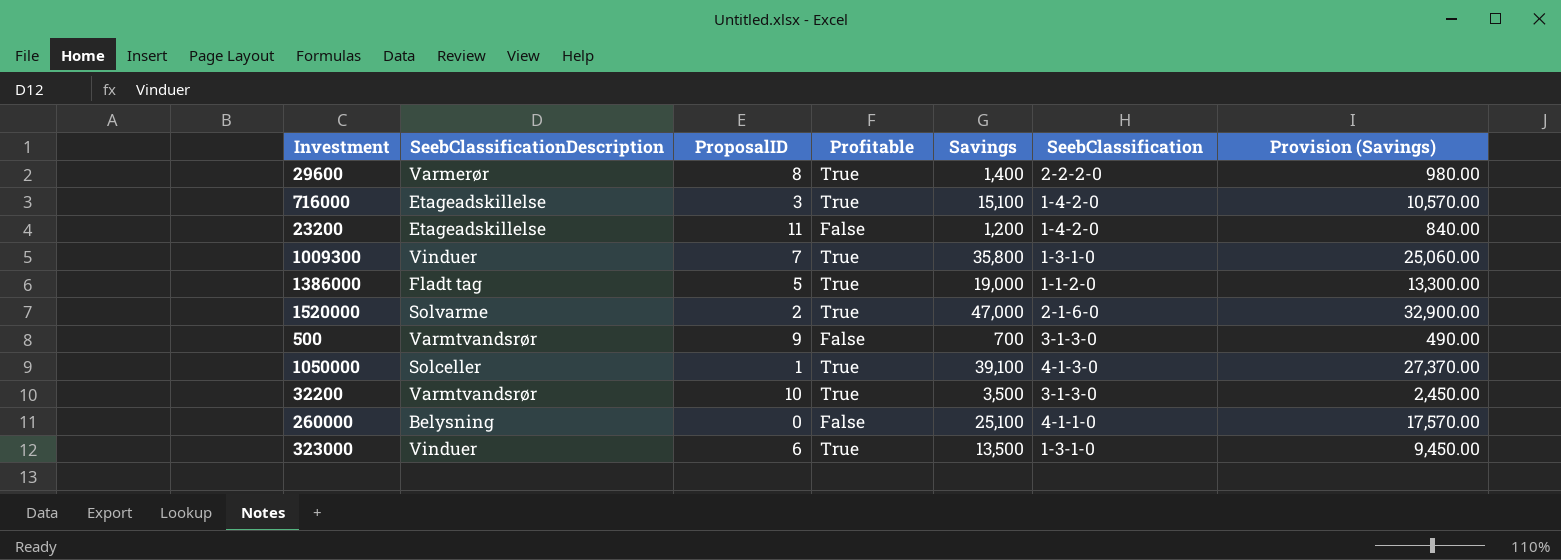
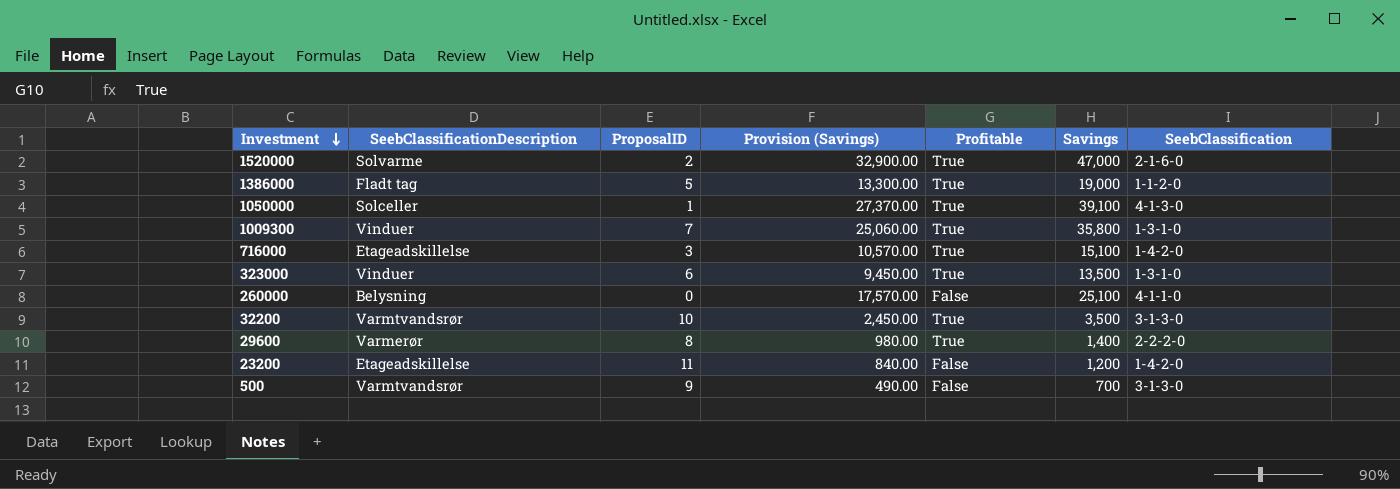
row order: none -> Investment descending
column Provision (Savings) | position: 7 -> 4

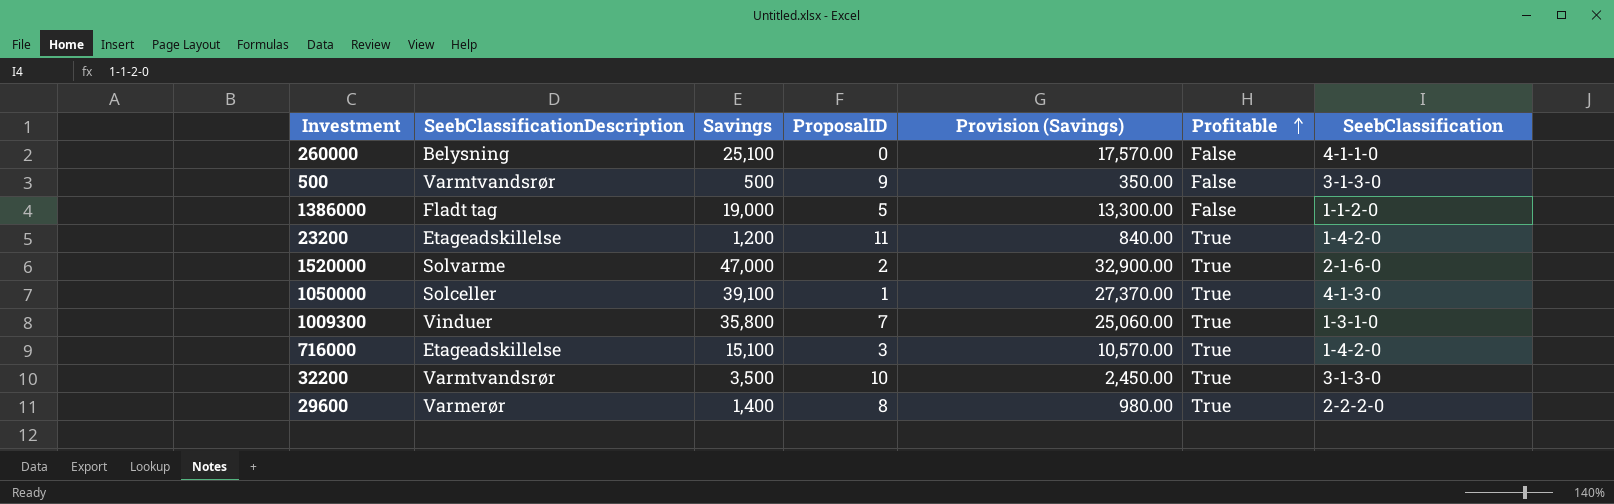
row order: Investment descending -> Profitable ascending
column Savings | position: 6 -> 3
row 323000: Vinduer | 6 | 9,450.00 | True | 13,500 | 1-3-1-0 -> none
500 | Savings: 700 -> 500
500 | Provision (Savings): 490.00 -> 350.00
1386000 | Profitable: True -> False
23200 | Profitable: False -> True

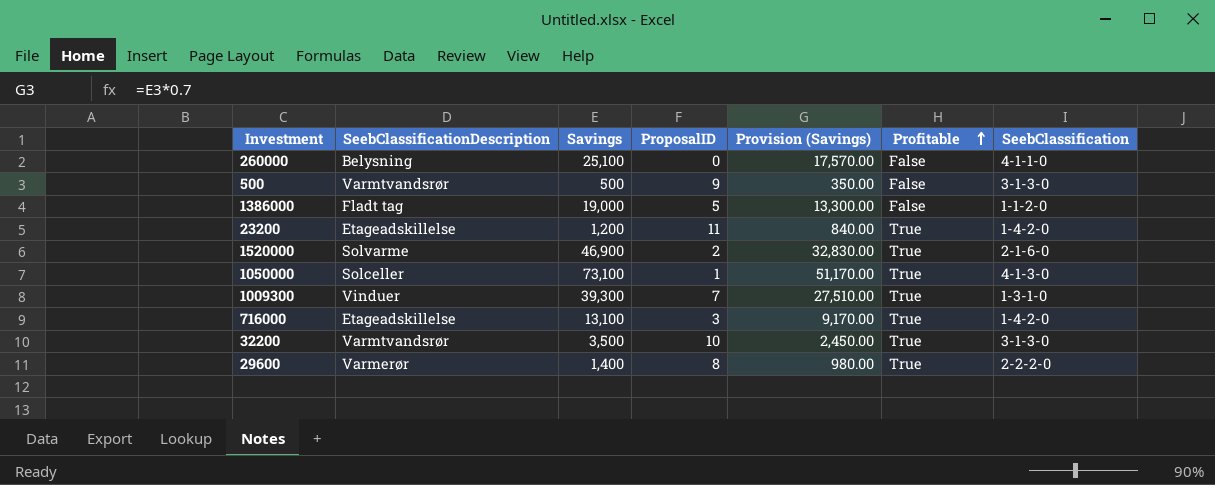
1520000 | Savings: 47,000 -> 46,900
1520000 | Provision (Savings): 32,900.00 -> 32,830.00
1050000 | Savings: 39,100 -> 73,100
1050000 | Provision (Savings): 27,370.00 -> 51,170.00
1009300 | Savings: 35,800 -> 39,300
1009300 | Provision (Savings): 25,060.00 -> 27,510.00
716000 | Savings: 15,100 -> 13,100
716000 | Provision (Savings): 10,570.00 -> 9,170.00

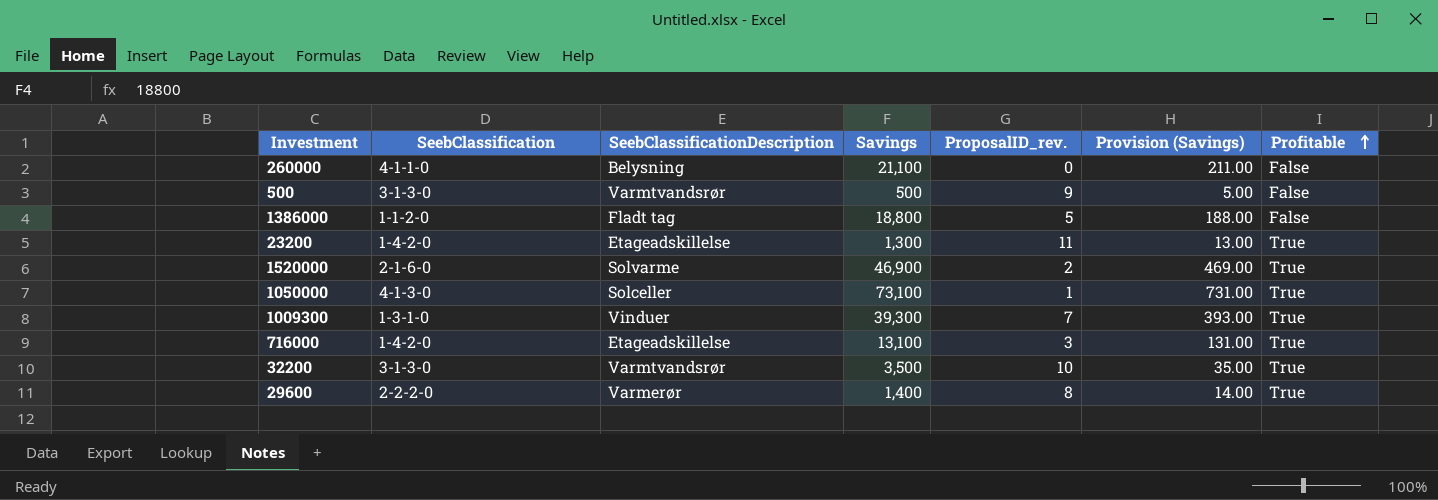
column SeebClassification | position: 7 -> 2
column name: ProposalID -> ProposalID_rev.
column Provision (Savings) | formula: [Savings] * 0.7 -> [Savings] * 0.01
260000 | Savings: 25,100 -> 21,100
1386000 | Savings: 19,000 -> 18,800
23200 | Savings: 1,200 -> 1,300

